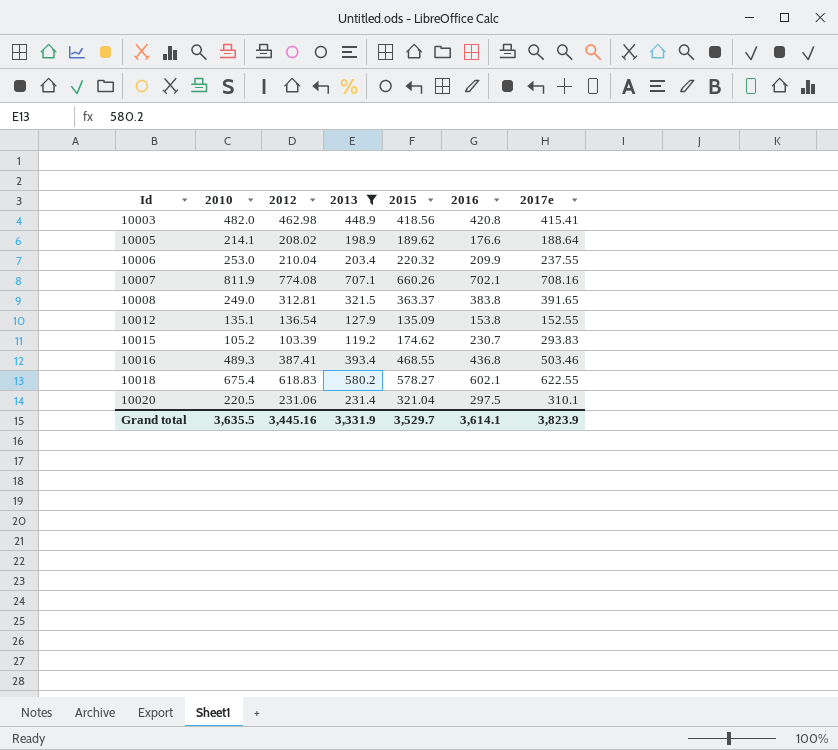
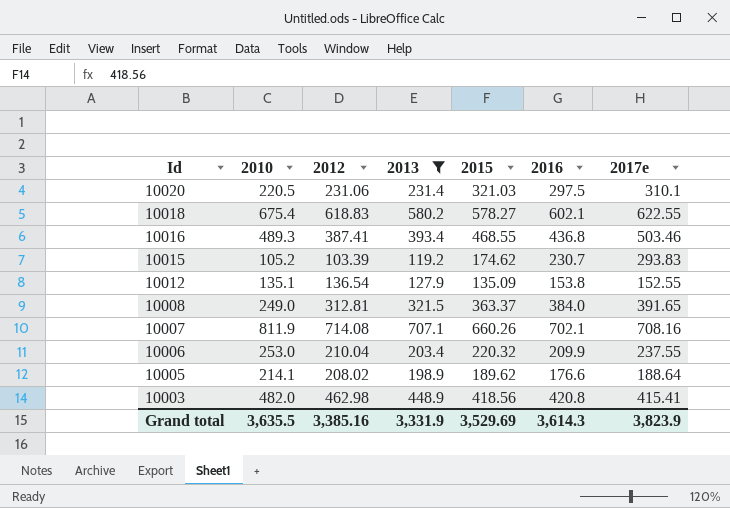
row order: Id ascending -> Id descending
10020 | 2015: 321.04 -> 321.03
10008 | 2016: 383.8 -> 384.0
10007 | 2012: 774.08 -> 714.08
Grand total | 2012: 3,445.16 -> 3,385.16
Grand total | 2015: 3,529.7 -> 3,529.69
Grand total | 2016: 3,614.1 -> 3,614.3

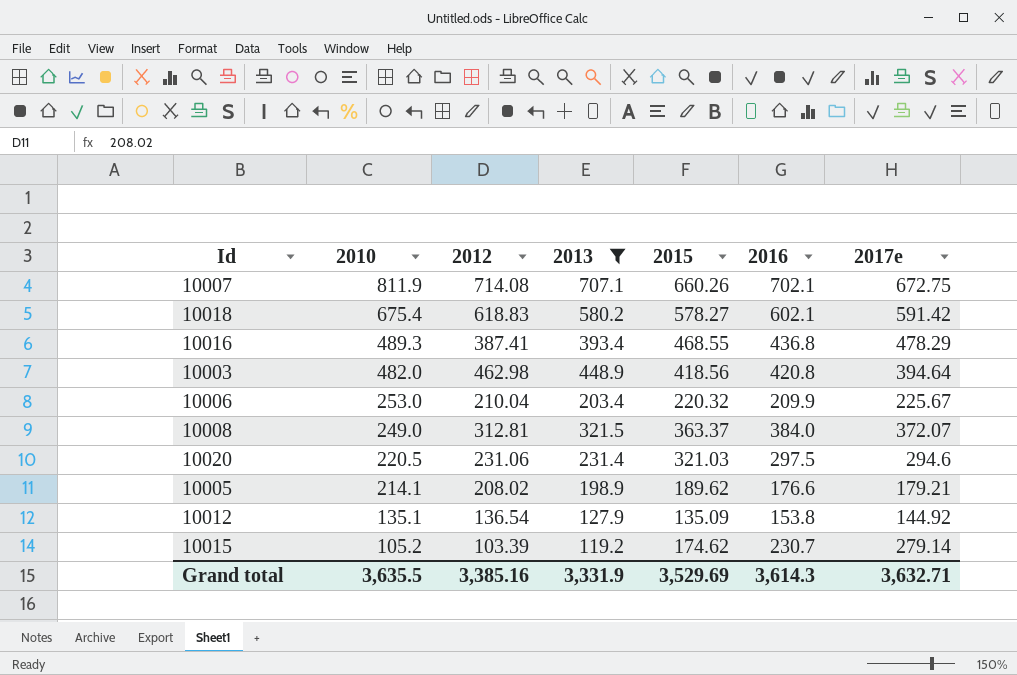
row order: Id descending -> 2010 descending
10007 | 2017e: 708.16 -> 672.75
10018 | 2017e: 622.55 -> 591.42
10016 | 2017e: 503.46 -> 478.29
10003 | 2017e: 415.41 -> 394.64
10006 | 2017e: 237.55 -> 225.67
10008 | 2017e: 391.65 -> 372.07
10020 | 2017e: 310.1 -> 294.6
10005 | 2017e: 188.64 -> 179.21
10012 | 2017e: 152.55 -> 144.92
10015 | 2017e: 293.83 -> 279.14
Grand total | 2017e: 3,823.9 -> 3,632.71

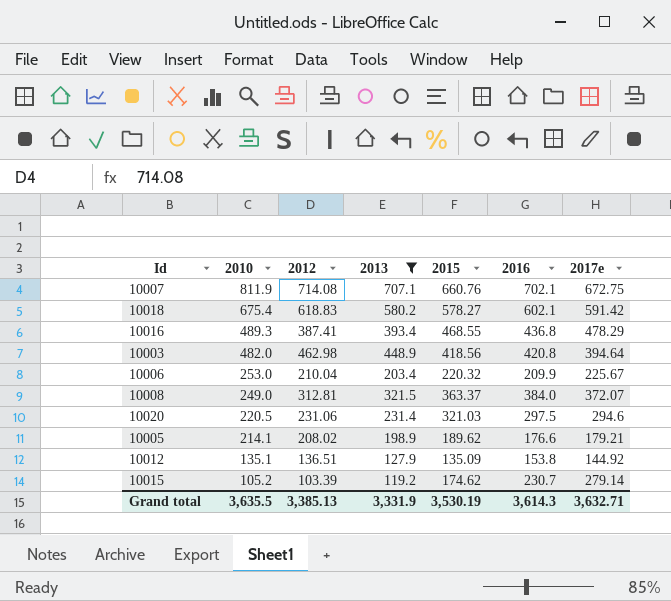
10007 | 2015: 660.26 -> 660.76
10012 | 2012: 136.54 -> 136.51
Grand total | 2012: 3,385.16 -> 3,385.13
Grand total | 2015: 3,529.69 -> 3,530.19

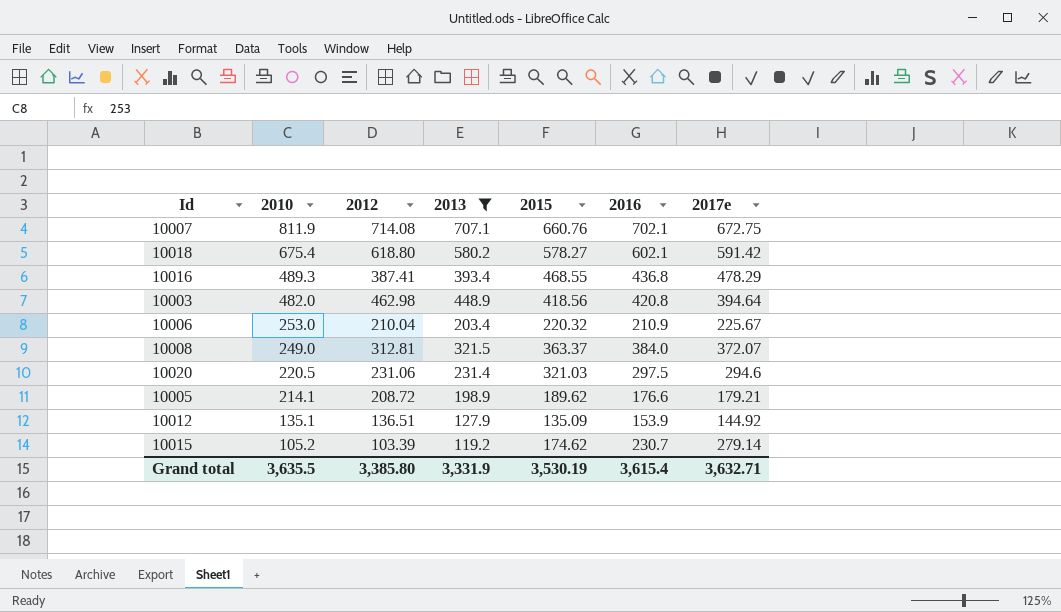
10018 | 2012: 618.83 -> 618.80
10006 | 2016: 209.9 -> 210.9
10005 | 2012: 208.02 -> 208.72
10012 | 2016: 153.8 -> 153.9
Grand total | 2012: 3,385.13 -> 3,385.80
Grand total | 2016: 3,614.3 -> 3,615.4

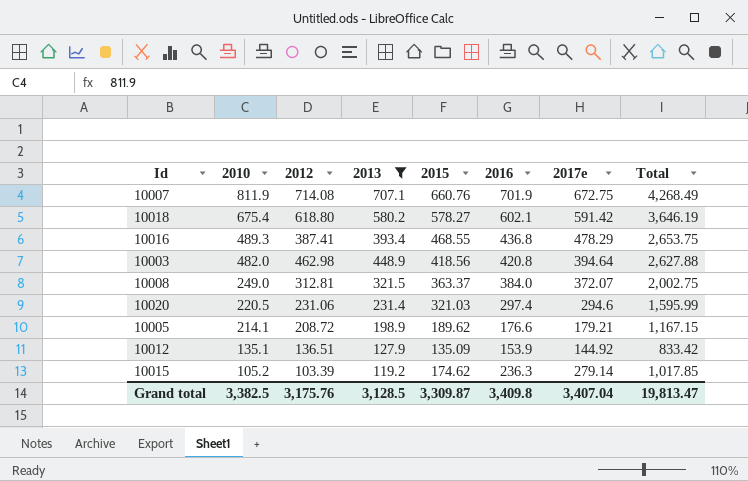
column Total | formula: none -> [2010] + [2012] + [2013] + [2015] + [2016] + [2017e]
row 10006: 253.0 | 210.04 | 203.4 | 220.32 | 210.9 | 225.67 -> none
10007 | 2016: 702.1 -> 701.9
10020 | 2016: 297.5 -> 297.4
10015 | 2016: 230.7 -> 236.3
Grand total | 2010: 3,635.5 -> 3,382.5
Grand total | 2012: 3,385.80 -> 3,175.76
Grand total | 2013: 3,331.9 -> 3,128.5
Grand total | 2015: 3,530.19 -> 3,309.87
Grand total | 2016: 3,615.4 -> 3,409.8
Grand total | 2017e: 3,632.71 -> 3,407.04

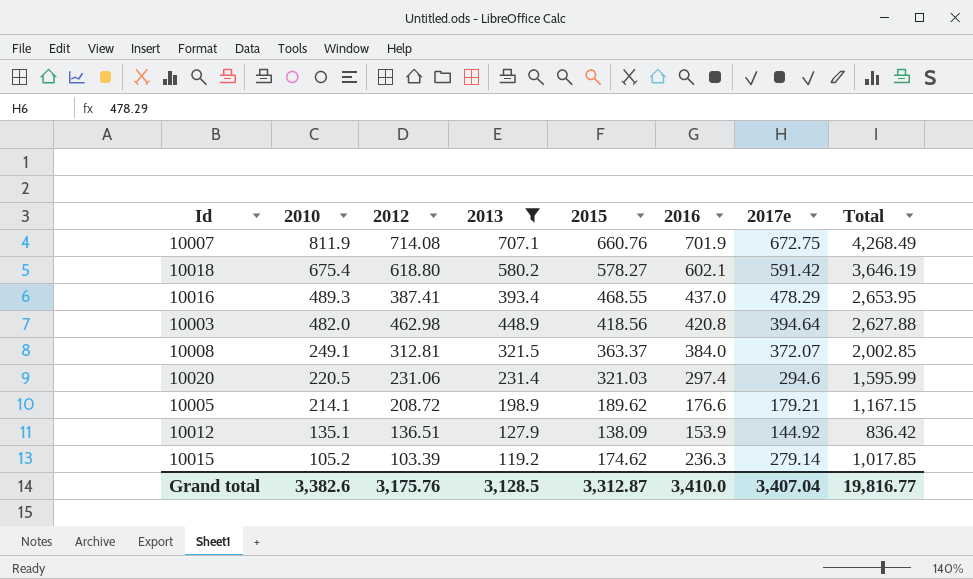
10016 | 2016: 436.8 -> 437.0
10016 | Total: 2,653.75 -> 2,653.95
10008 | 2010: 249.0 -> 249.1
10008 | Total: 2,002.75 -> 2,002.85
10012 | 2015: 135.09 -> 138.09
10012 | Total: 833.42 -> 836.42
Grand total | 2010: 3,382.5 -> 3,382.6
Grand total | 2015: 3,309.87 -> 3,312.87
Grand total | 2016: 3,409.8 -> 3,410.0
Grand total | Total: 19,813.47 -> 19,816.77

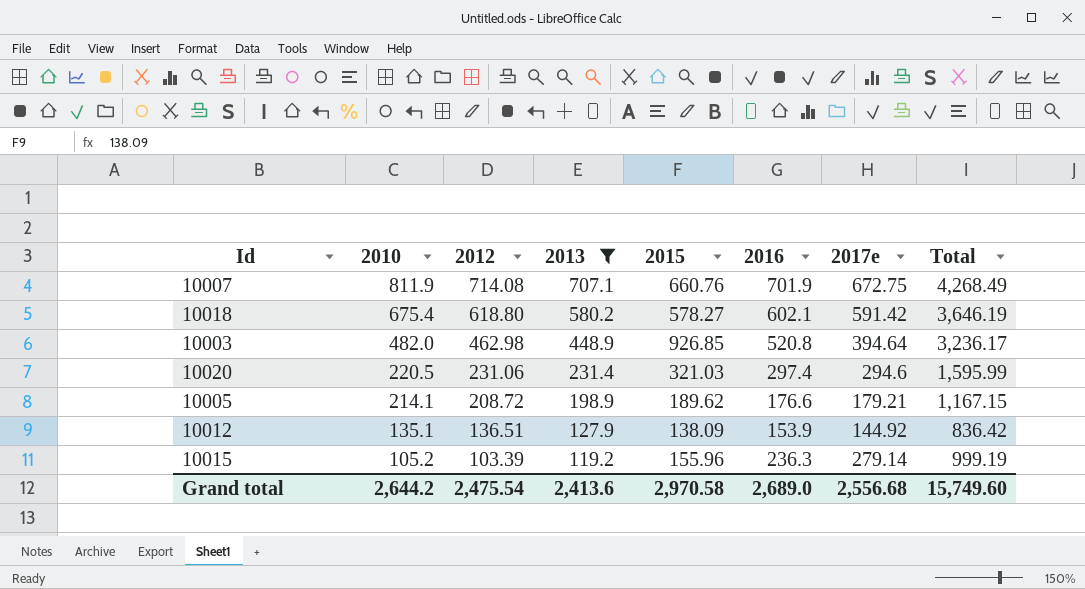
row 10016: 489.3 | 387.41 | 393.4 | 468.55 | 437.0 | 478.29 | 2,653.95 -> none
row 10008: 249.1 | 312.81 | 321.5 | 363.37 | 384.0 | 372.07 | 2,002.85 -> none
10003 | 2015: 418.56 -> 926.85
10003 | 2016: 420.8 -> 520.8
10003 | Total: 2,627.88 -> 3,236.17
10015 | 2015: 174.62 -> 155.96
10015 | Total: 1,017.85 -> 999.19
Grand total | 2010: 3,382.6 -> 2,644.2
Grand total | 2012: 3,175.76 -> 2,475.54
Grand total | 2013: 3,128.5 -> 2,413.6
Grand total | 2015: 3,312.87 -> 2,970.58
Grand total | 2016: 3,410.0 -> 2,689.0
Grand total | 2017e: 3,407.04 -> 2,556.68
Grand total | Total: 19,816.77 -> 15,749.60

